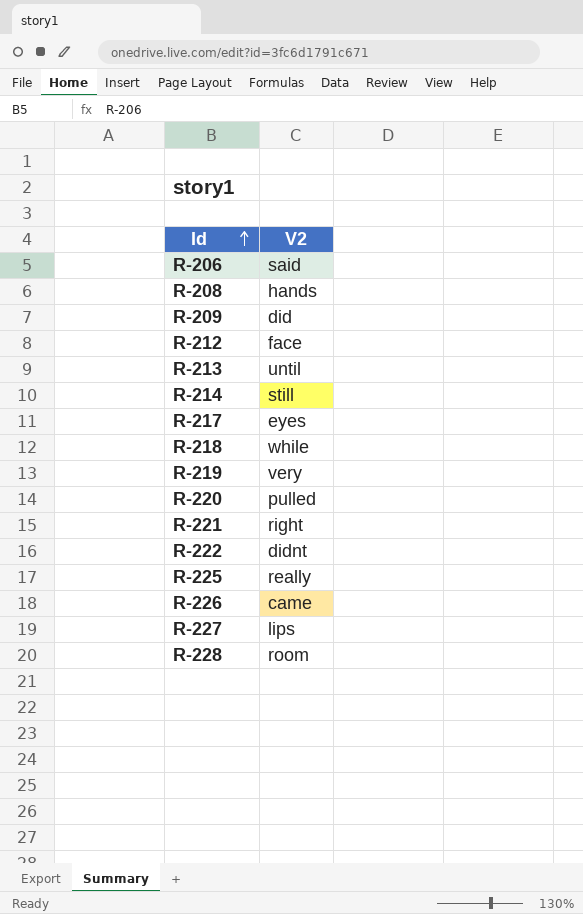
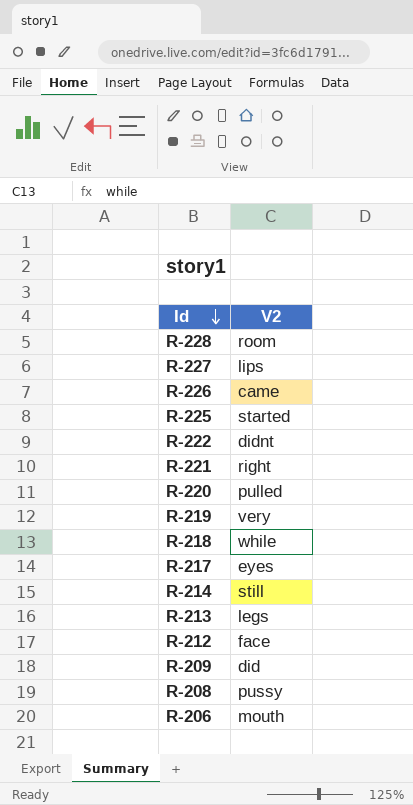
row order: Id ascending -> Id descending
R-225 | V2: really -> started
R-213 | V2: until -> legs
R-208 | V2: hands -> pussy
R-206 | V2: said -> mouth

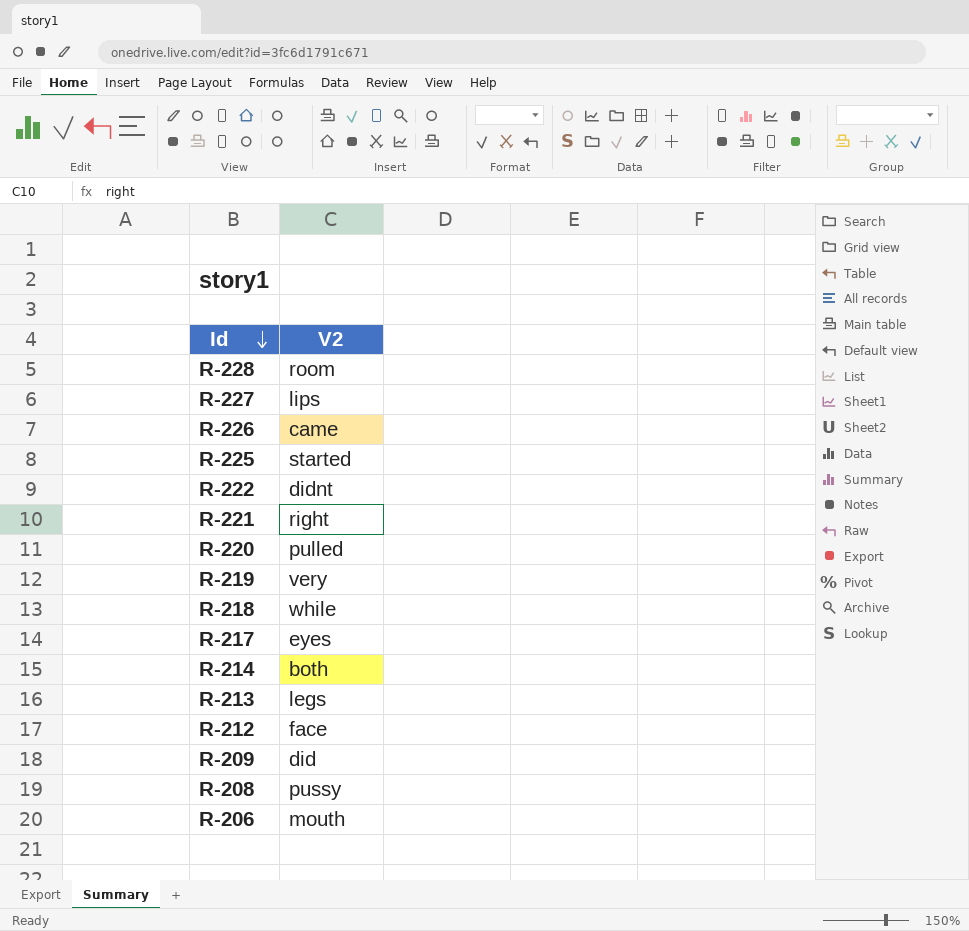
R-214 | V2: still -> both

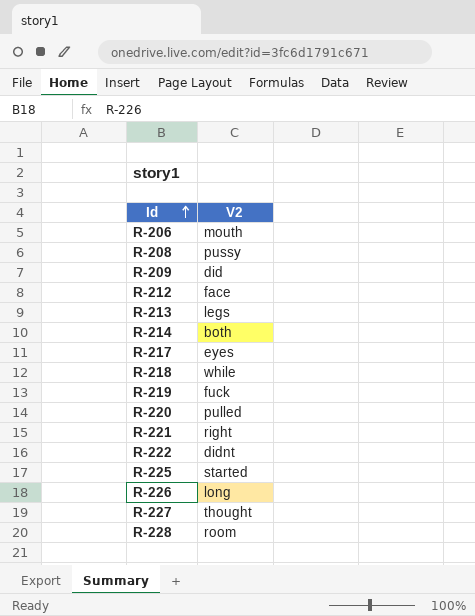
row order: Id descending -> Id ascending
R-219 | V2: very -> fuck
R-226 | V2: came -> long
R-227 | V2: lips -> thought

